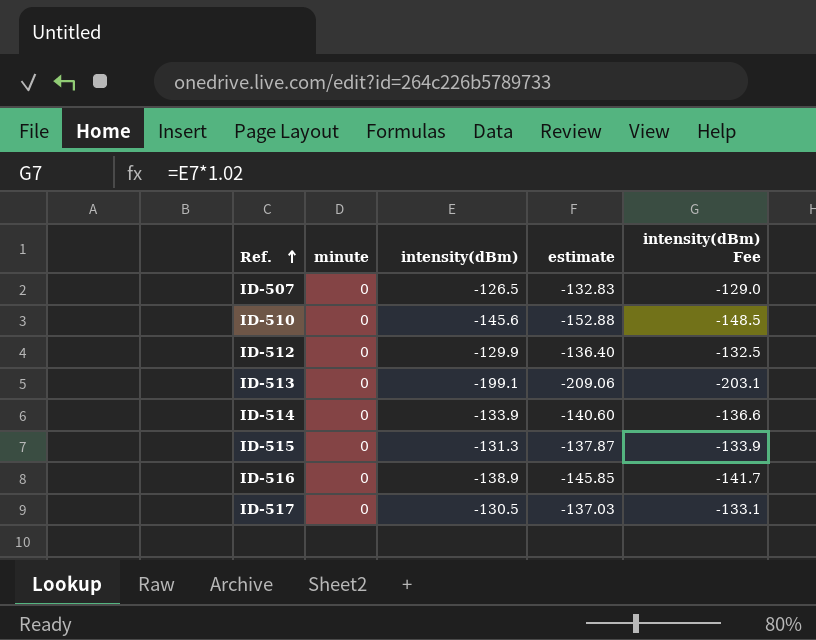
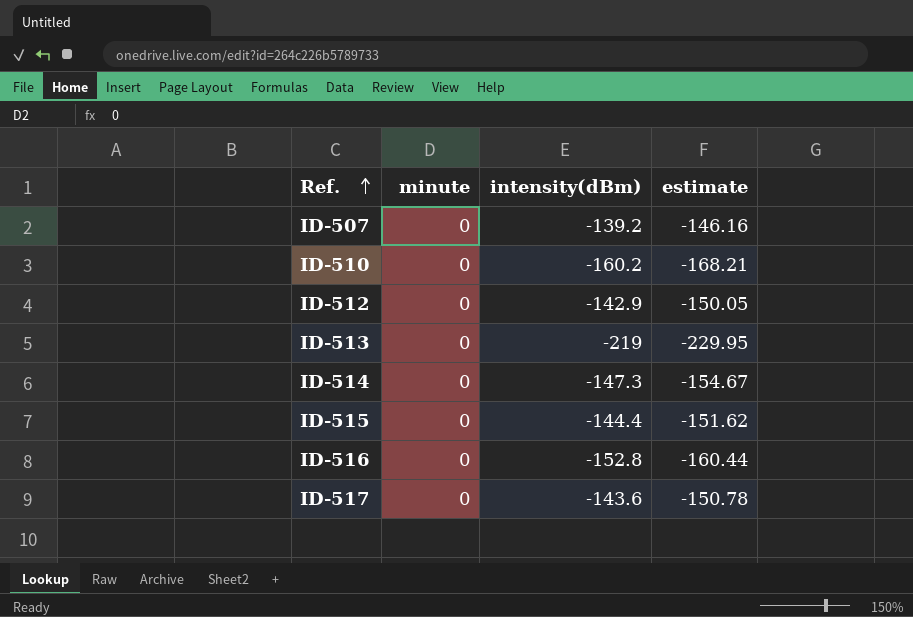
column intensity(dBm) Fee | formula: [intensity(dBm)] * 1.02 -> none
ID-507 | intensity(dBm): -126.5 -> -139.2
ID-507 | estimate: -132.83 -> -146.16
ID-510 | intensity(dBm): -145.6 -> -160.2
ID-510 | estimate: -152.88 -> -168.21
ID-512 | intensity(dBm): -129.9 -> -142.9
ID-512 | estimate: -136.40 -> -150.05
ID-513 | intensity(dBm): -199.1 -> -219
ID-513 | estimate: -209.06 -> -229.95
ID-514 | intensity(dBm): -133.9 -> -147.3
ID-514 | estimate: -140.60 -> -154.67
ID-515 | intensity(dBm): -131.3 -> -144.4
ID-515 | estimate: -137.87 -> -151.62
ID-516 | intensity(dBm): -138.9 -> -152.8
ID-516 | estimate: -145.85 -> -160.44
ID-517 | intensity(dBm): -130.5 -> -143.6
ID-517 | estimate: -137.03 -> -150.78

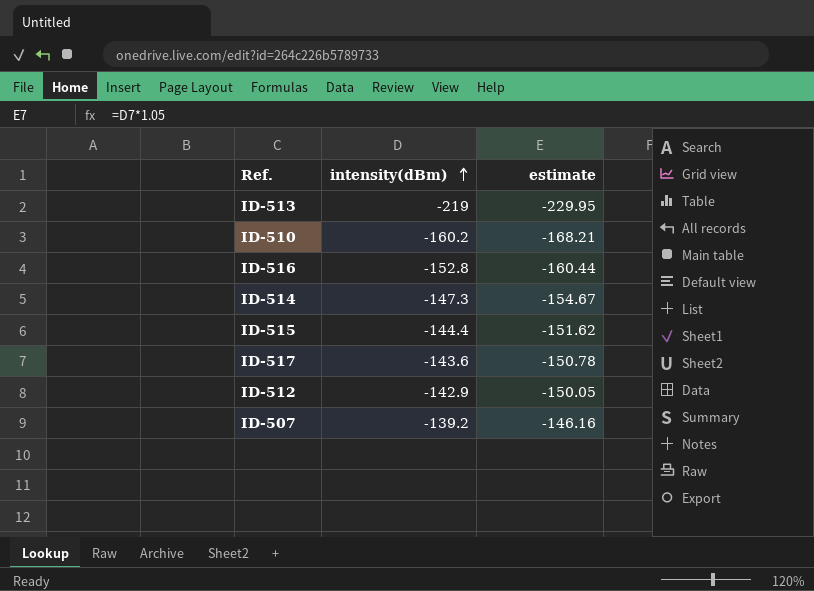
row order: Ref. ascending -> intensity(dBm) ascending
column minute | position: 2 -> none

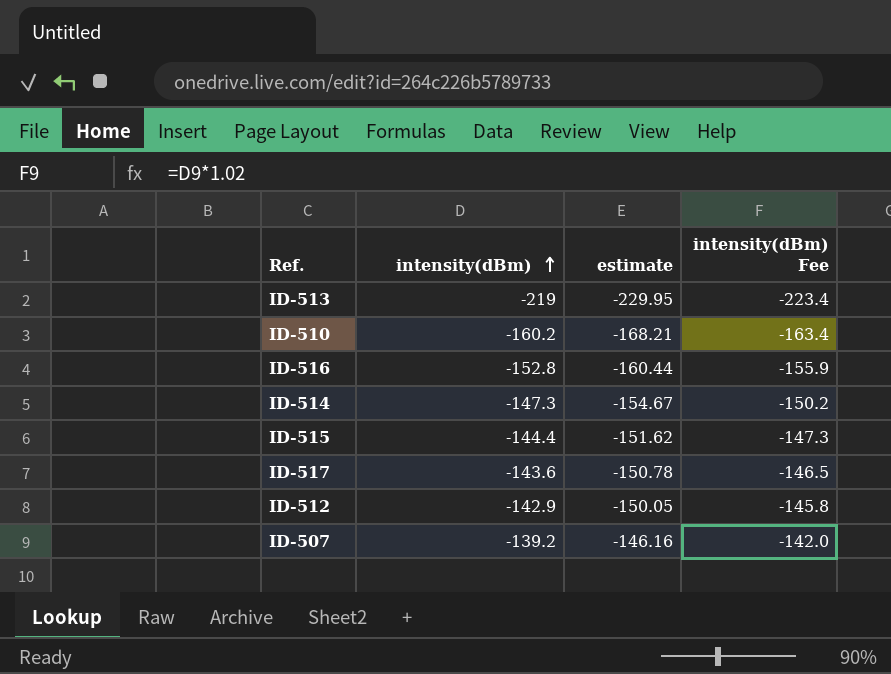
column intensity(dBm) Fee | formula: none -> [intensity(dBm)] * 1.02

